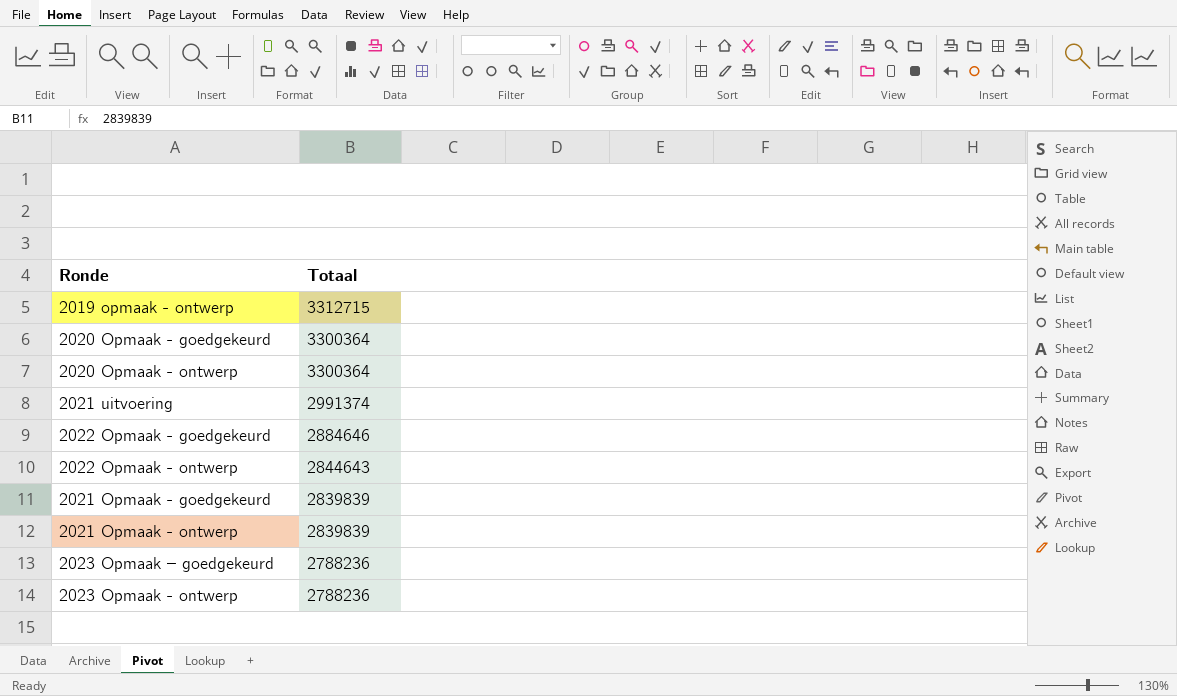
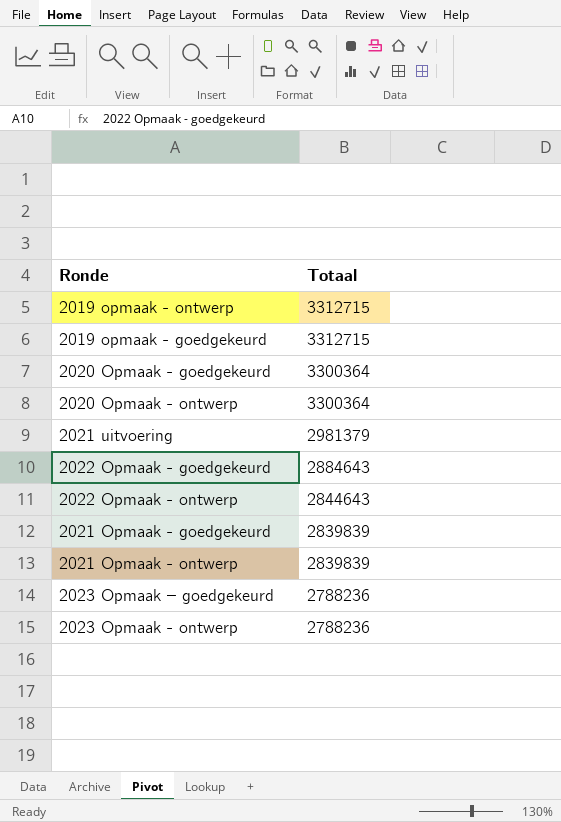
row 2019 opmaak - goedgekeurd: none -> 3312715
2021 uitvoering | Totaal: 2991374 -> 2981379
2022 Opmaak - goedgekeurd | Totaal: 2884646 -> 2884643

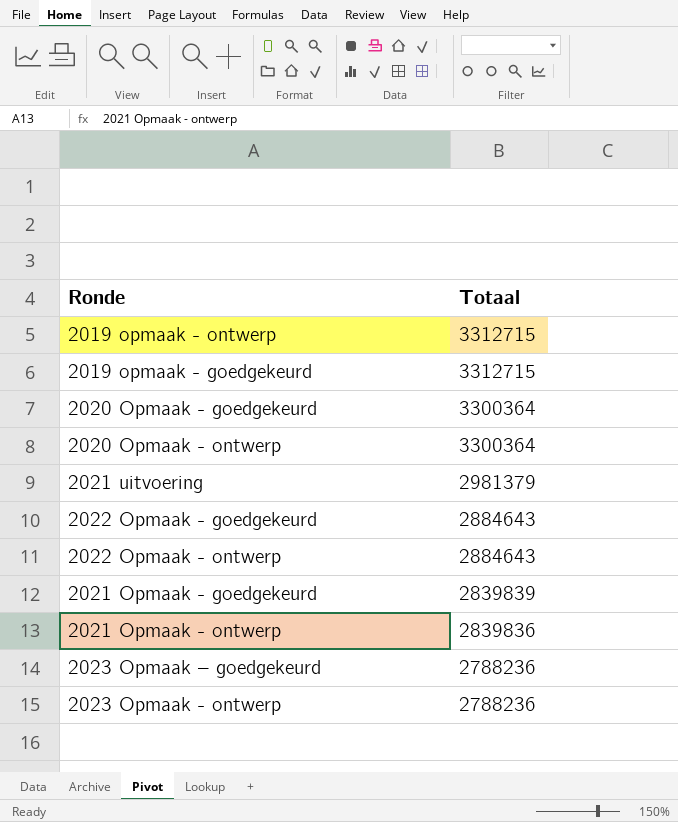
2022 Opmaak - ontwerp | Totaal: 2844643 -> 2884643
2021 Opmaak - ontwerp | Totaal: 2839839 -> 2839836

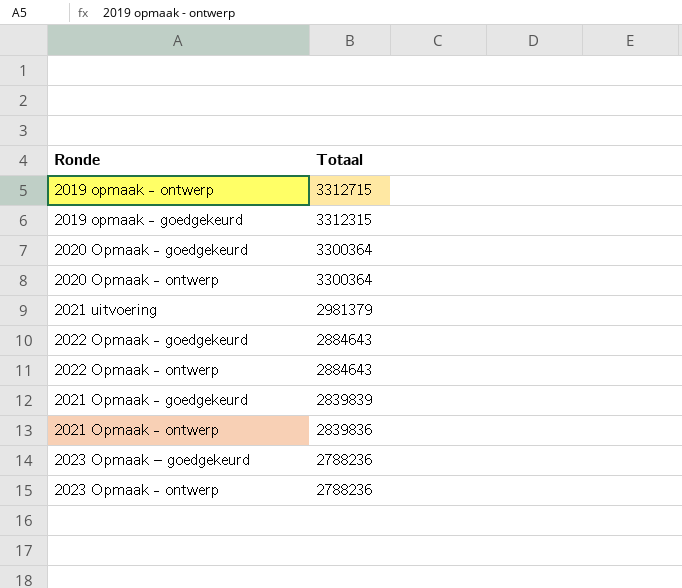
2019 opmaak - goedgekeurd | Totaal: 3312715 -> 3312315

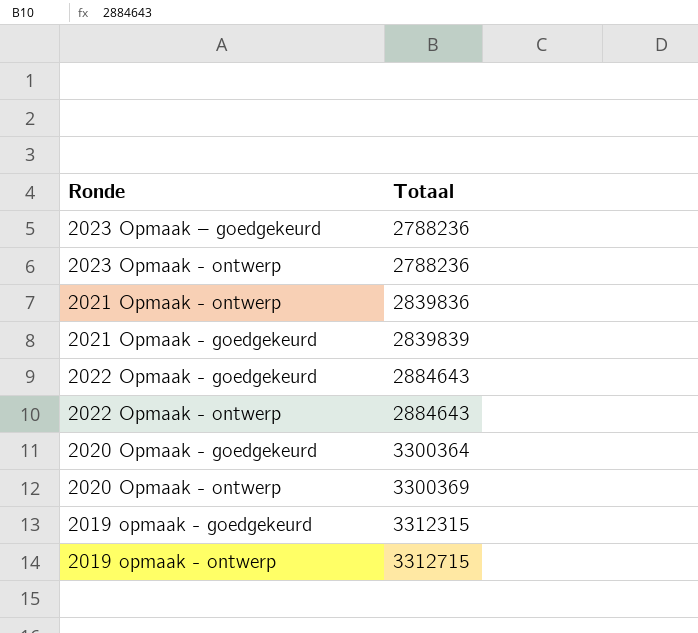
row order: Totaal descending -> Totaal ascending
row 2021 uitvoering: 2981379 -> none
2020 Opmaak - ontwerp | Totaal: 3300364 -> 3300369

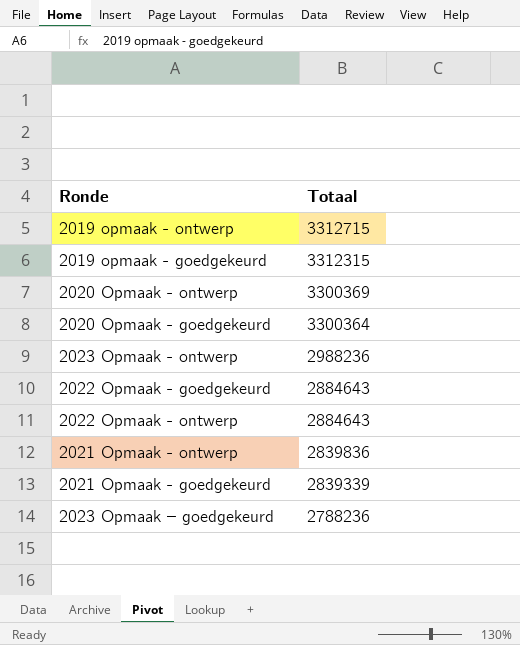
row order: Totaal ascending -> Totaal descending
2023 Opmaak - ontwerp | Totaal: 2788236 -> 2988236
2021 Opmaak - goedgekeurd | Totaal: 2839839 -> 2839339

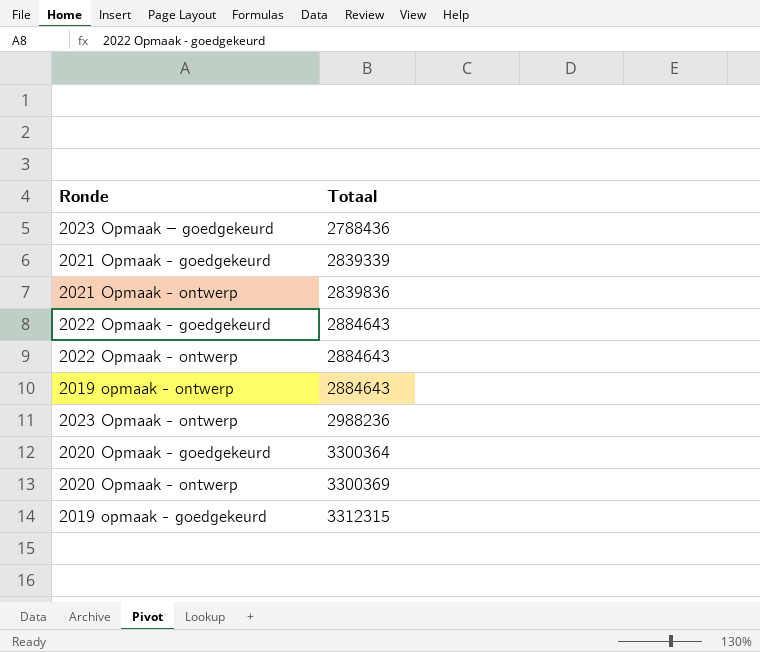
row order: Totaal descending -> Totaal ascending
2023 Opmaak – goedgekeurd | Totaal: 2788236 -> 2788436
2019 opmaak - ontwerp | Totaal: 3312715 -> 2884643

